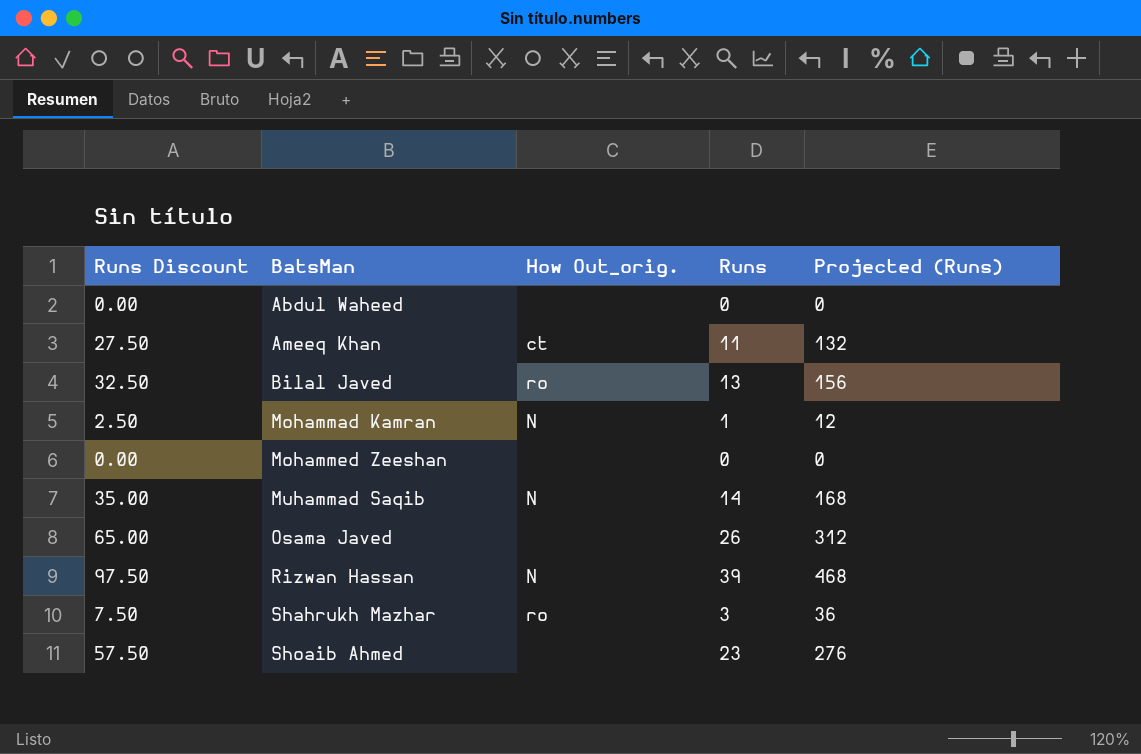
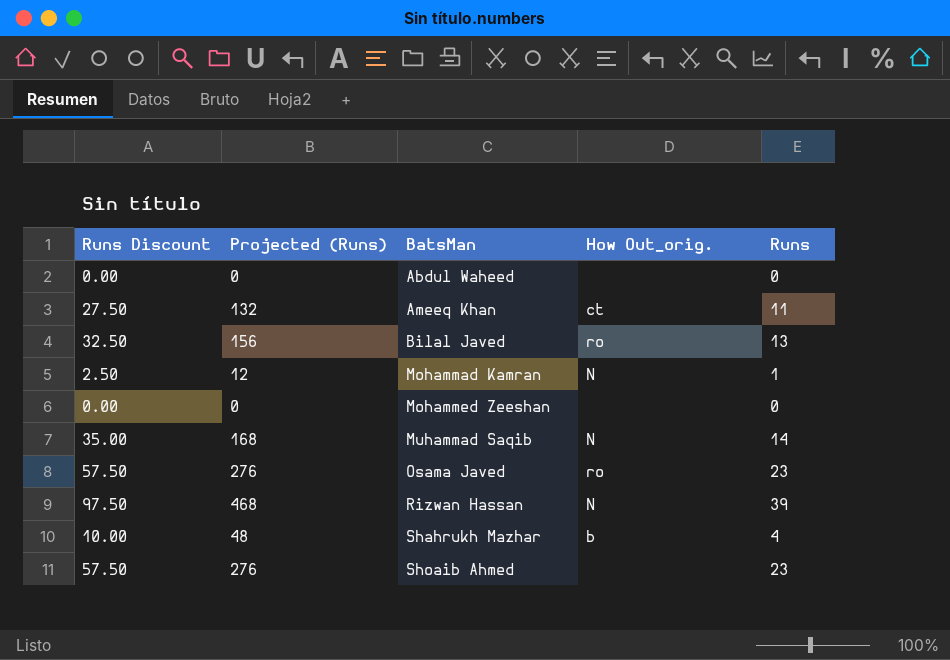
column Projected (Runs) | position: 5 -> 2
Osama Javed | Runs Discount: 65.00 -> 57.50
Osama Javed | Projected (Runs): 312 -> 276
Osama Javed | How Out_orig.: none -> ro
Osama Javed | Runs: 26 -> 23
Shahrukh Mazhar | Runs Discount: 7.50 -> 10.00
Shahrukh Mazhar | Projected (Runs): 36 -> 48
Shahrukh Mazhar | How Out_orig.: ro -> b
Shahrukh Mazhar | Runs: 3 -> 4

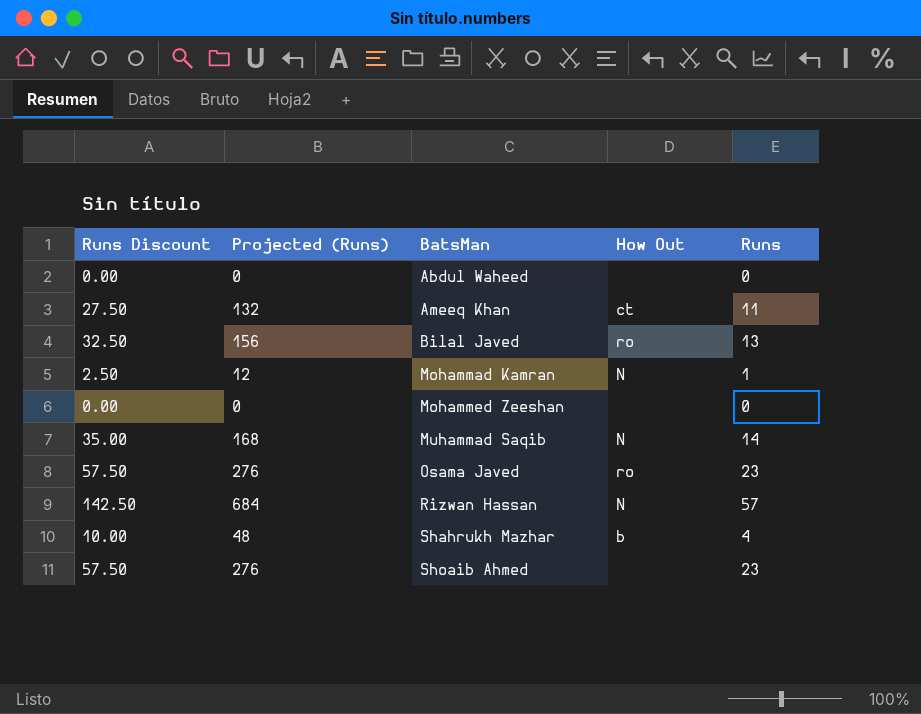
column name: How Out_orig. -> How Out
Rizwan Hassan | Runs Discount: 97.50 -> 142.50
Rizwan Hassan | Projected (Runs): 468 -> 684
Rizwan Hassan | Runs: 39 -> 57

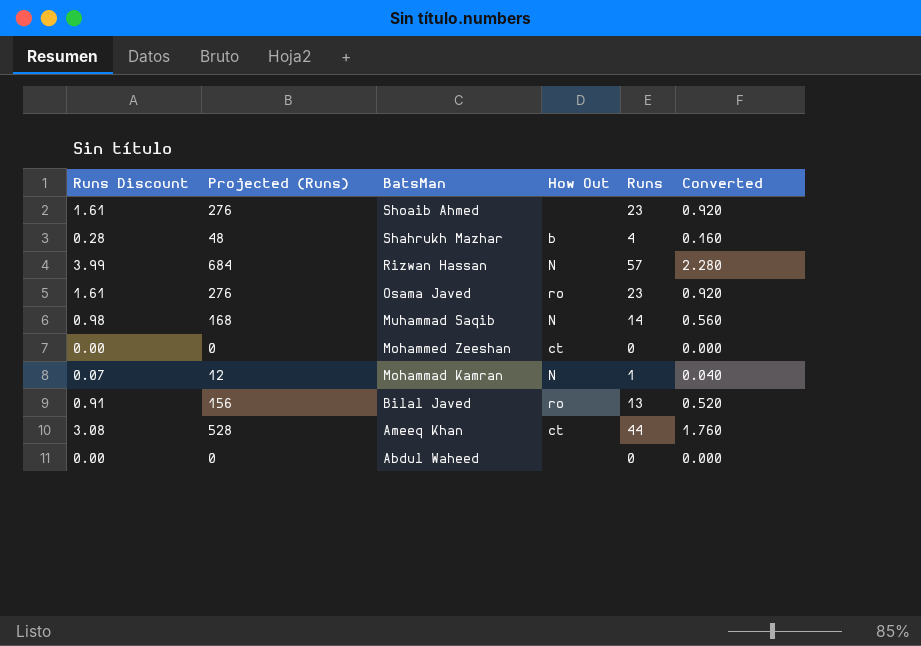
row order: BatsMan ascending -> BatsMan descending
column Runs Discount | formula: [Runs] * 2.5 -> [Runs] * 0.07
column Converted | formula: none -> [Runs] * 0.04
Mohammed Zeeshan | How Out: none -> ct
Ameeq Khan | Projected (Runs): 132 -> 528
Ameeq Khan | Runs: 11 -> 44

